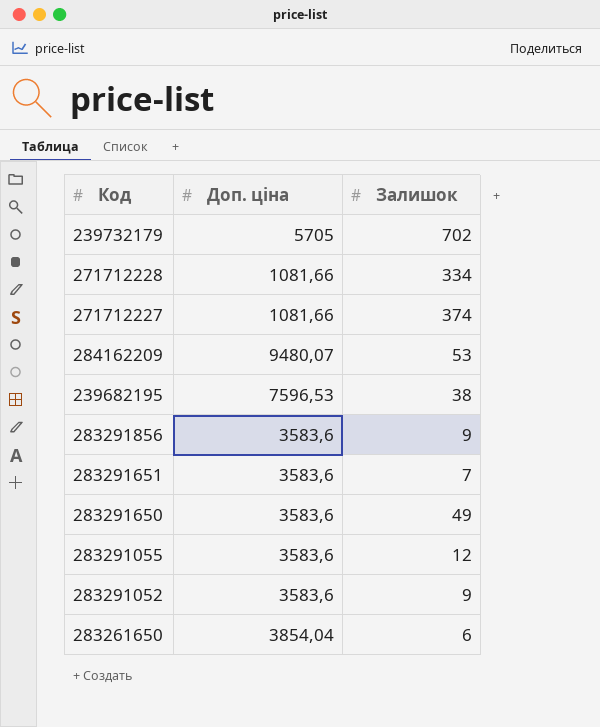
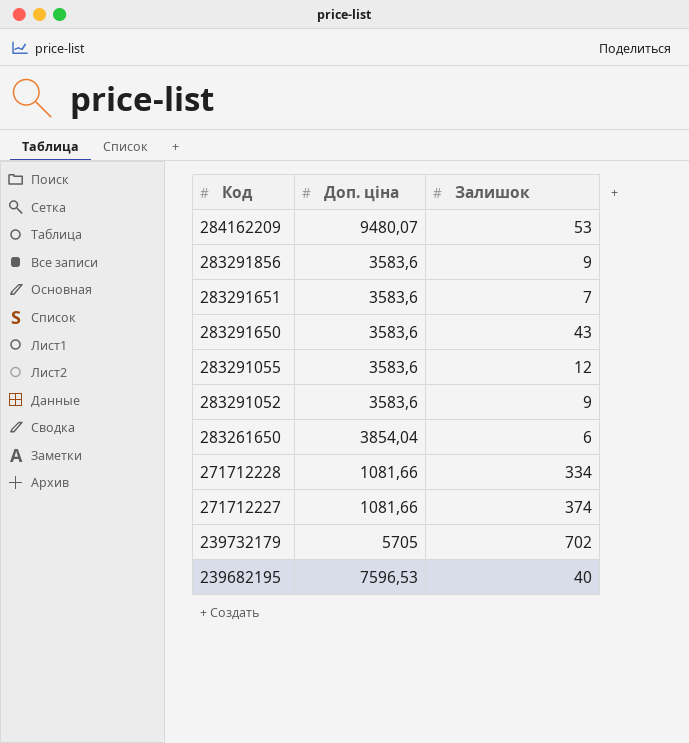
row order: none -> Код descending
283291650 | Залишок: 49 -> 43
239682195 | Залишок: 38 -> 40

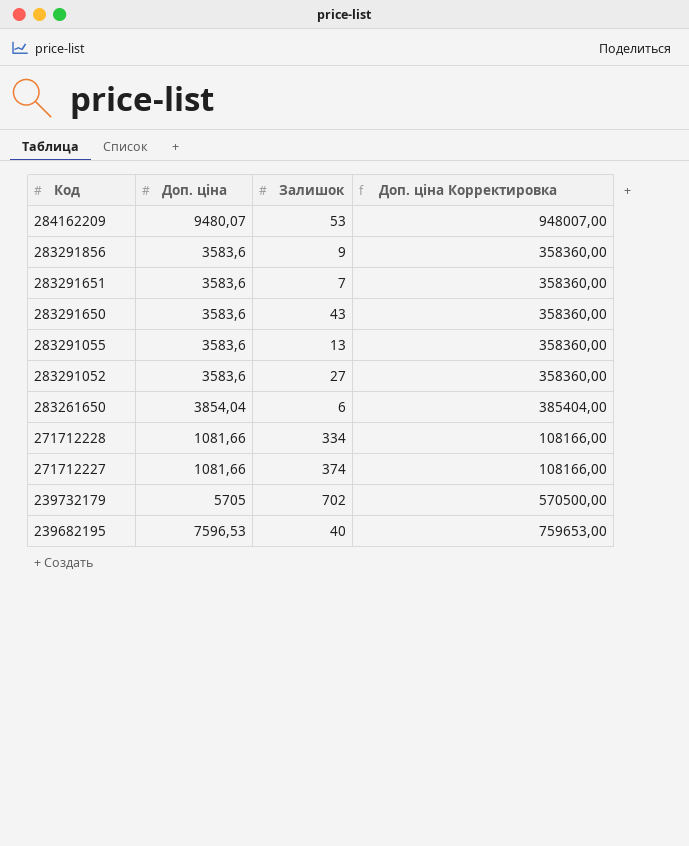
column Доп. ціна Корректировка | formula: none -> [Доп. ціна] * 100
283291055 | Залишок: 12 -> 13
283291052 | Залишок: 9 -> 27

